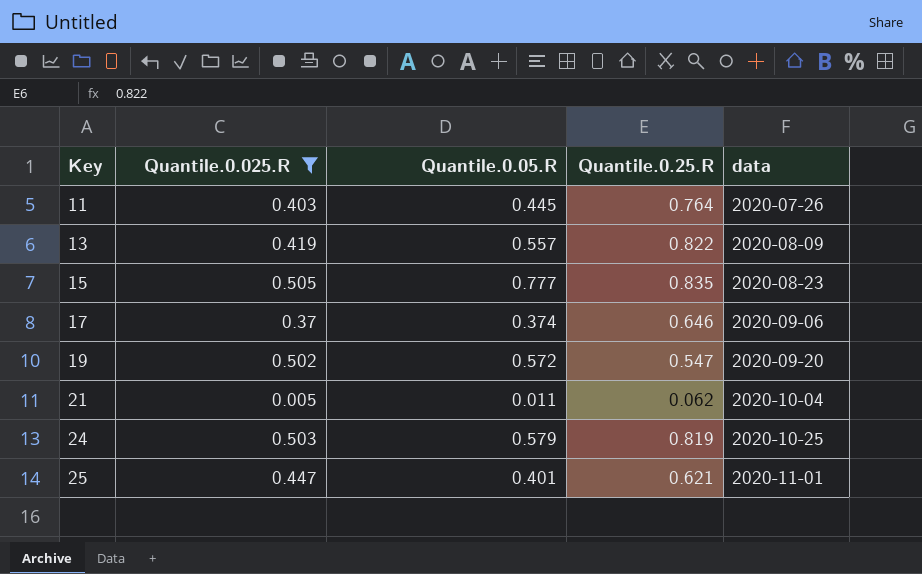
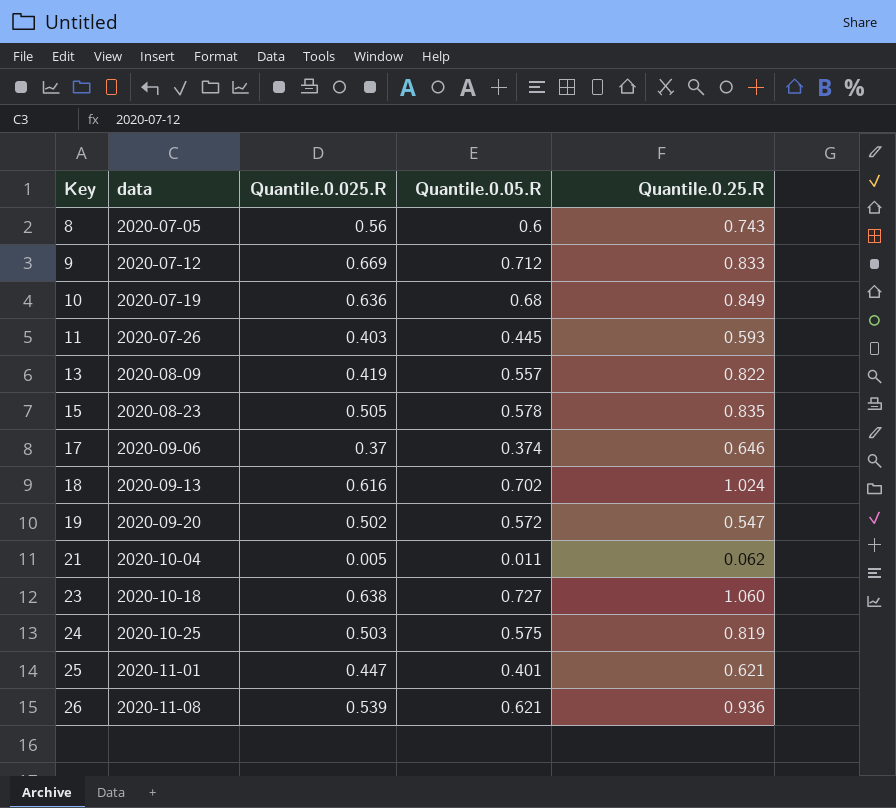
filter: Quantile.0.025.R <= 0.505 -> none
column data | position: 5 -> 2
11 | Quantile.0.25.R: 0.764 -> 0.593
15 | Quantile.0.05.R: 0.777 -> 0.578
24 | Quantile.0.05.R: 0.579 -> 0.575

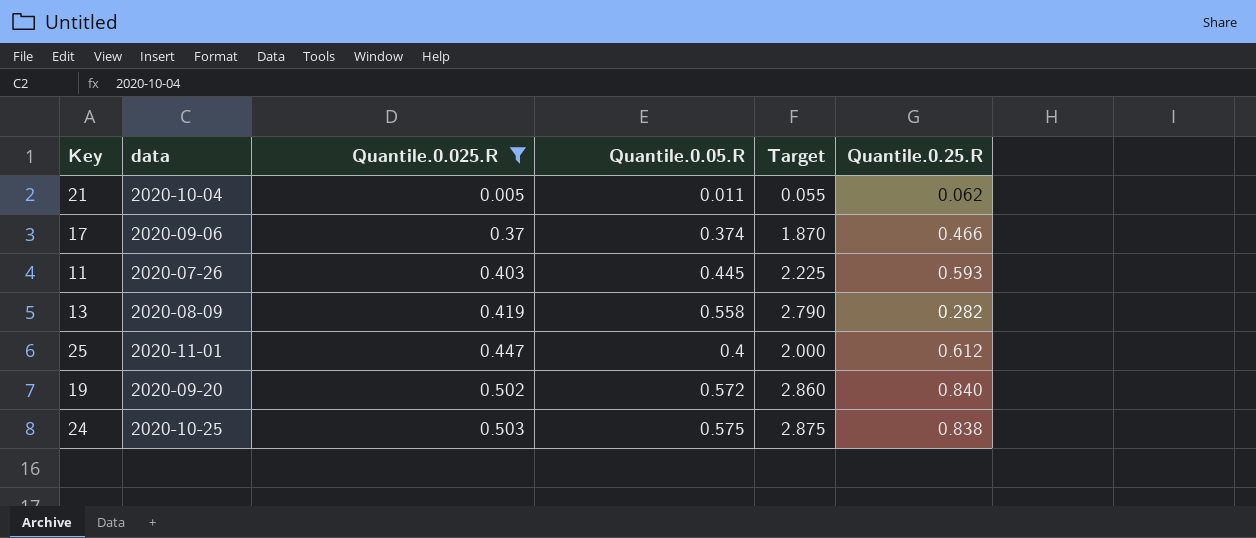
filter: none -> Quantile.0.025.R <= 0.503
row order: Key ascending -> Quantile.0.025.R ascending
column Target | formula: none -> [Quantile.0.05.R] * 5
17 | Quantile.0.25.R: 0.646 -> 0.466
13 | Quantile.0.05.R: 0.557 -> 0.558
13 | Quantile.0.25.R: 0.822 -> 0.282
25 | Quantile.0.05.R: 0.401 -> 0.4
25 | Quantile.0.25.R: 0.621 -> 0.612
19 | Quantile.0.25.R: 0.547 -> 0.840
24 | Quantile.0.25.R: 0.819 -> 0.838

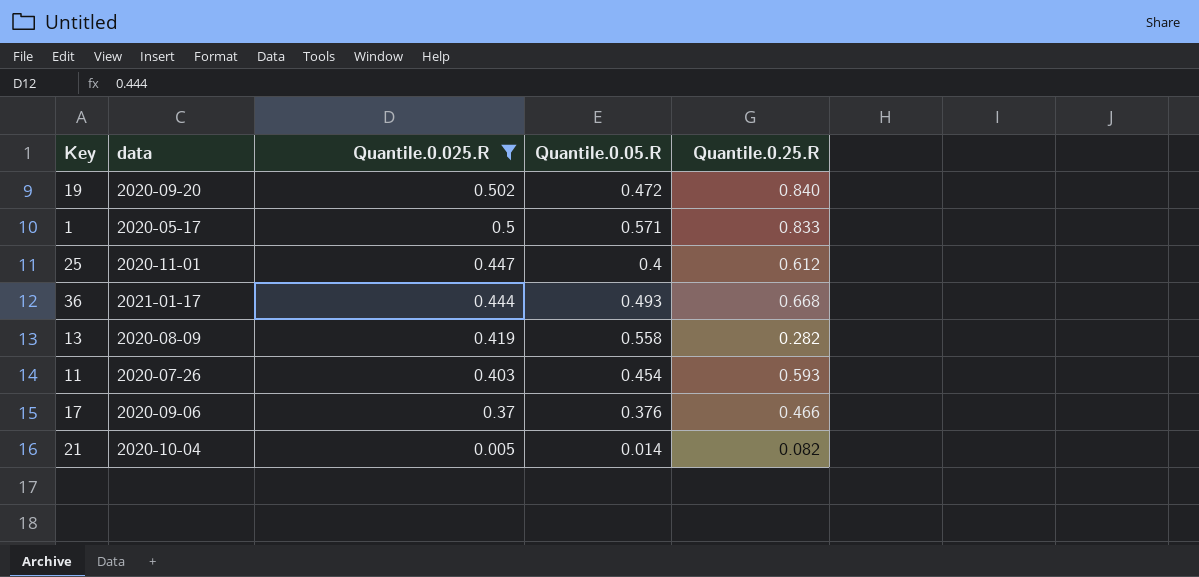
row order: Quantile.0.025.R ascending -> Quantile.0.025.R descending
column Target | formula: [Quantile.0.05.R] * 5 -> none
row 24: 2020-10-25 | 0.503 | 0.575 | 2.875 | 0.838 -> none
19 | Quantile.0.05.R: 0.572 -> 0.472
row 1: none -> 2020-05-17 | 0.5 | 0.571 | 0.833
row 36: none -> 2021-01-17 | 0.444 | 0.493 | 0.668
11 | Quantile.0.05.R: 0.445 -> 0.454
17 | Quantile.0.05.R: 0.374 -> 0.376
21 | Quantile.0.05.R: 0.011 -> 0.014
21 | Quantile.0.25.R: 0.062 -> 0.082

